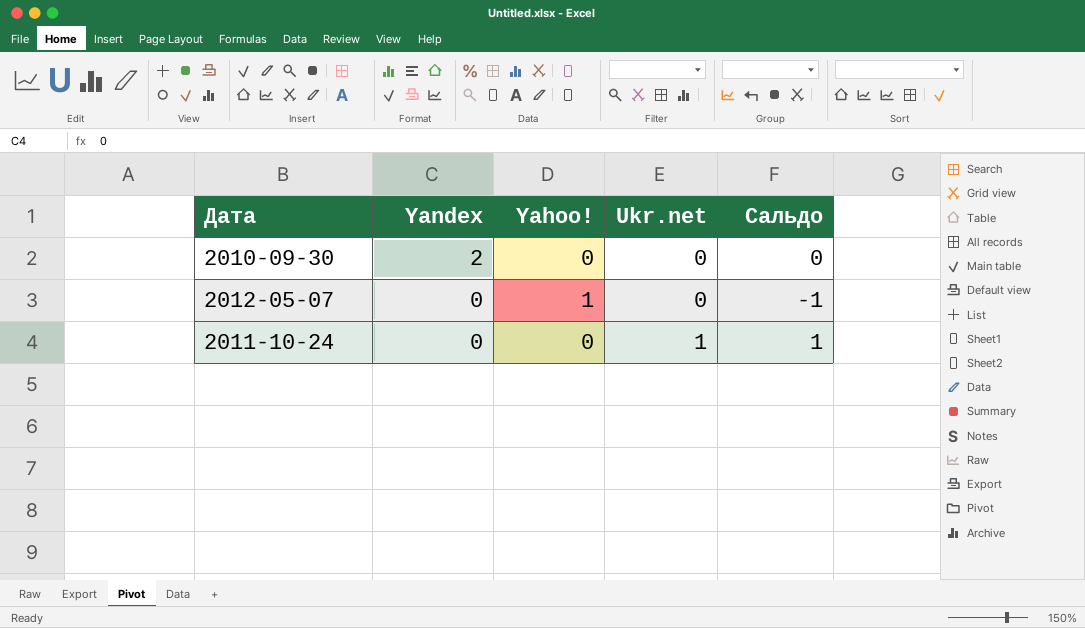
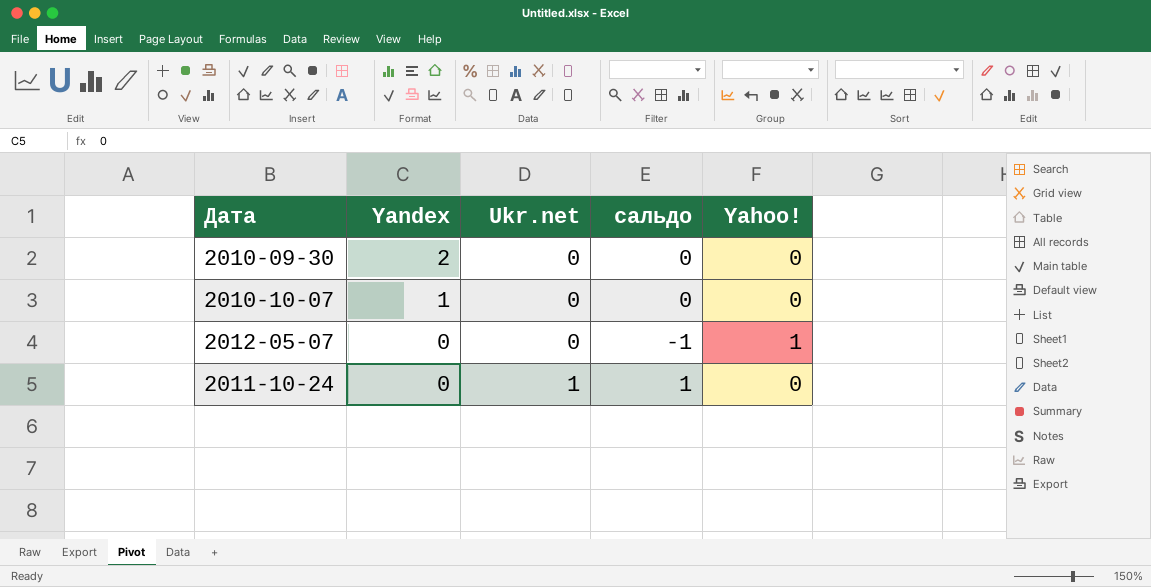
column name: Сальдо -> сальдо
column Yahoo! | position: 3 -> 5
row 2010-10-07: none -> 1 | 0 | 0 | 0

